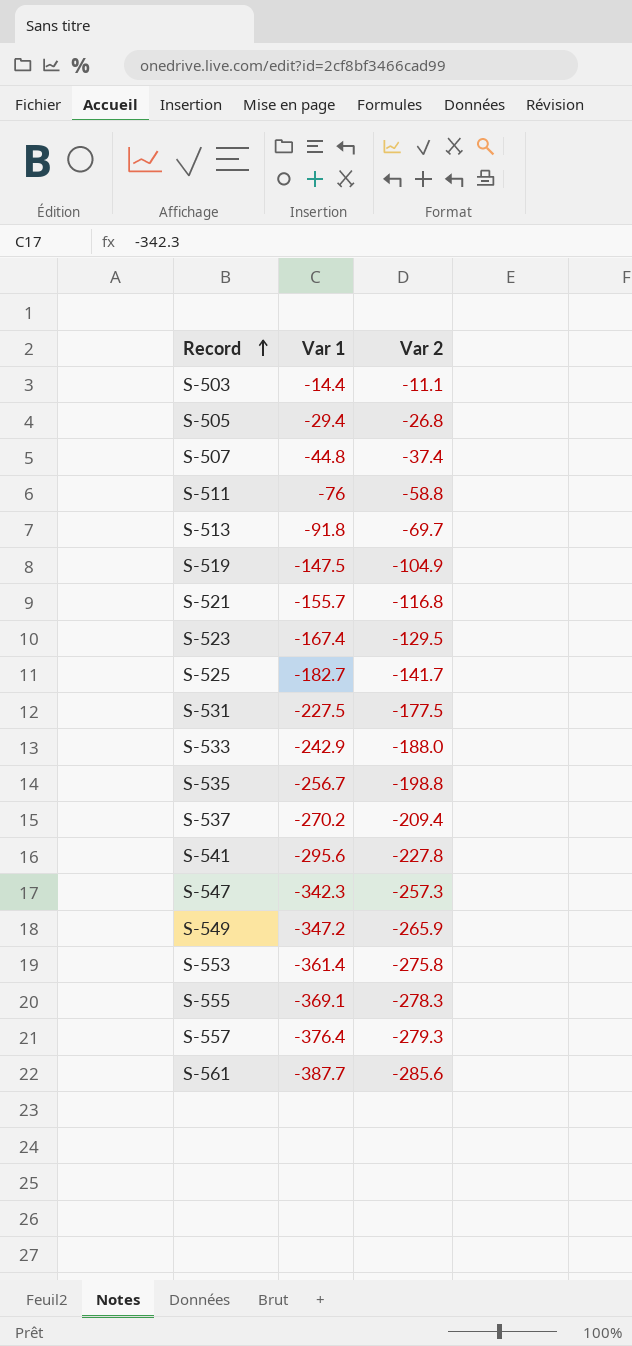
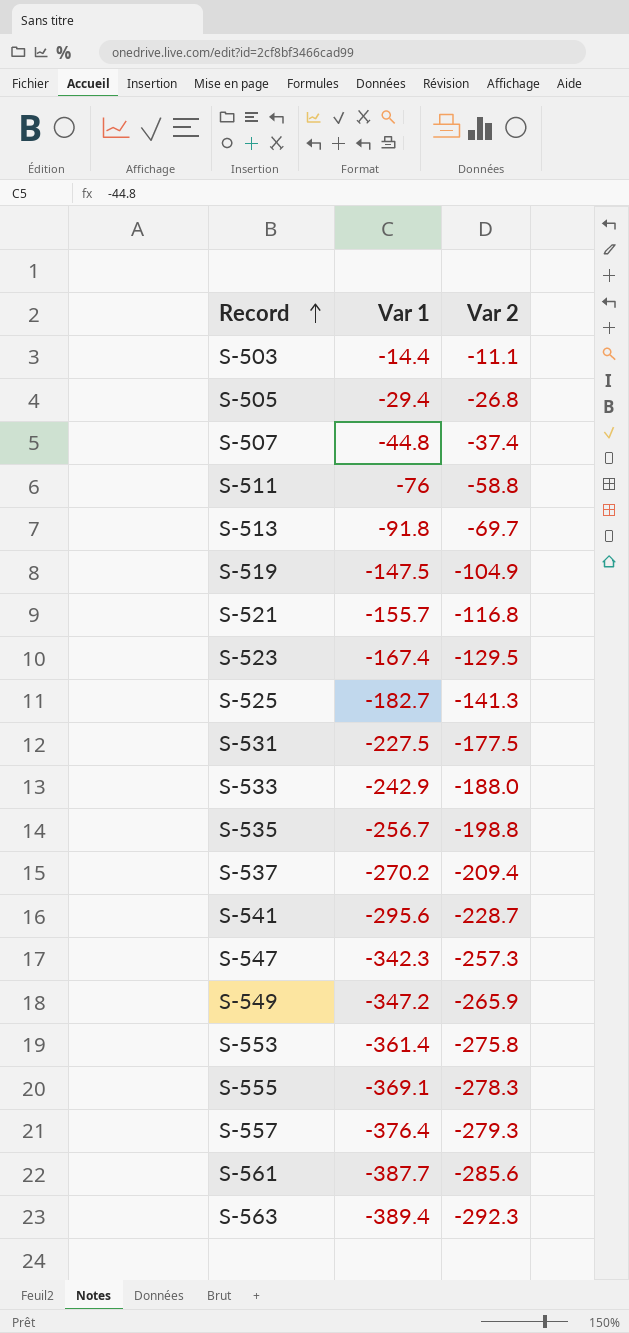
S-525 | Var 2: -141.7 -> -141.3
S-541 | Var 2: -227.8 -> -228.7
row S-563: none -> -389.4 | -292.3

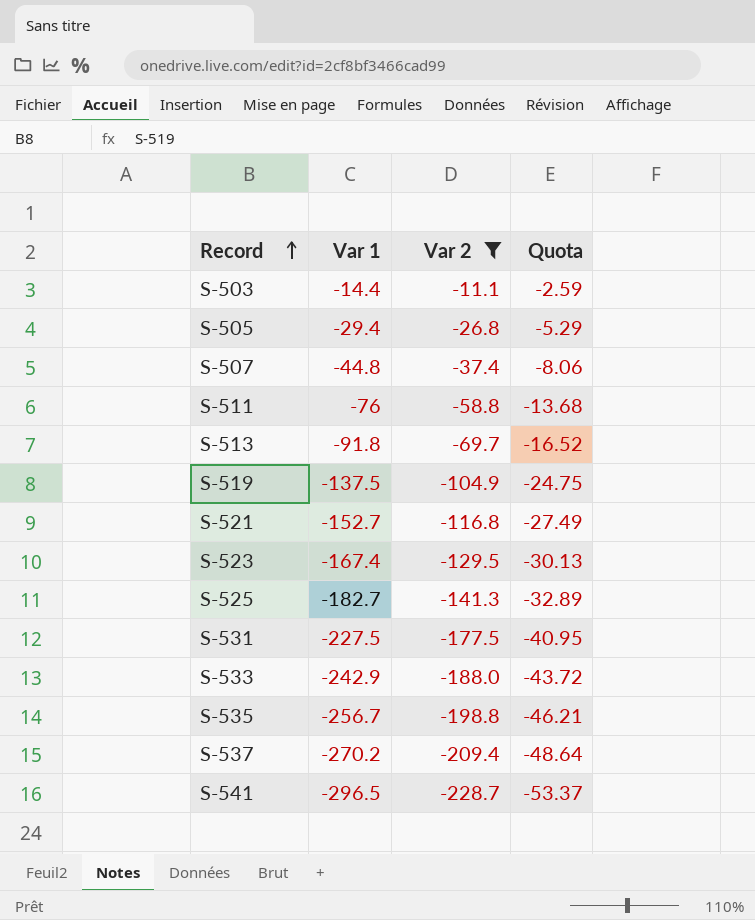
filter: none -> Var 2 >= -228.7
column Quota | formula: none -> [Var 1] * 0.18
S-519 | Var 1: -147.5 -> -137.5
S-521 | Var 1: -155.7 -> -152.7
S-541 | Var 1: -295.6 -> -296.5

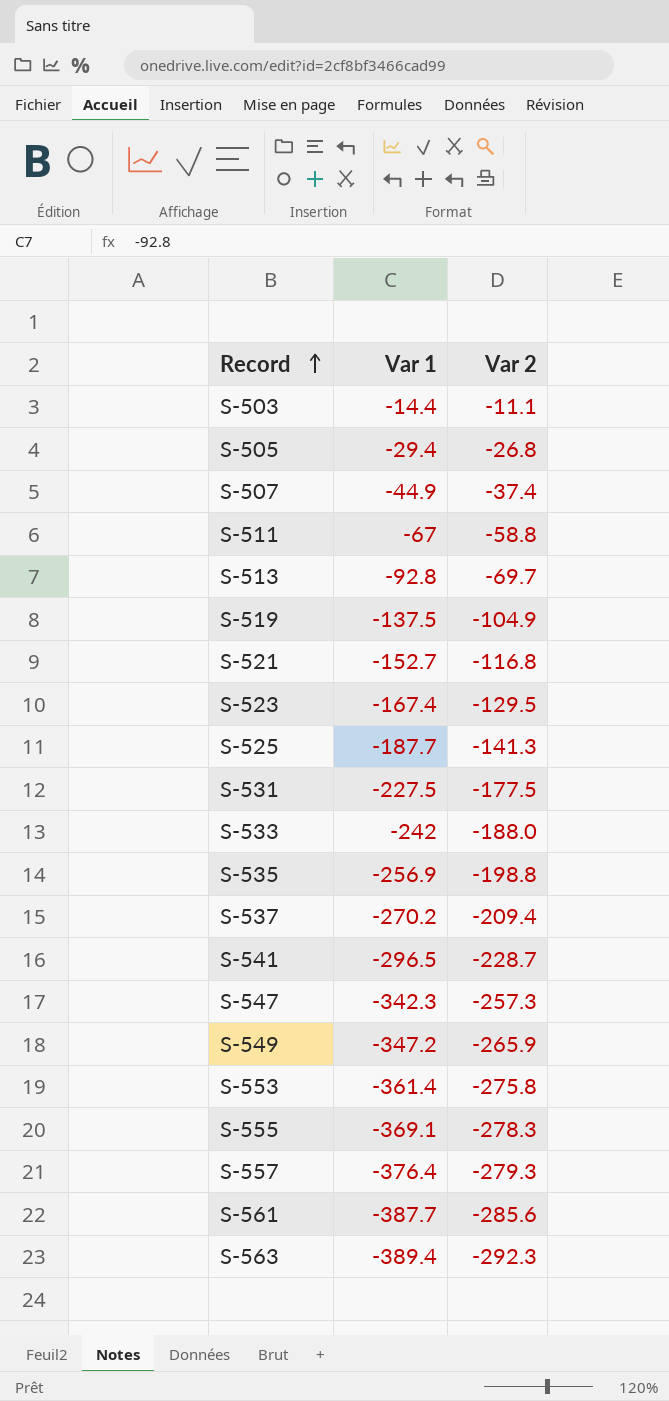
filter: Var 2 >= -228.7 -> none
column Quota | formula: [Var 1] * 0.18 -> none
S-507 | Var 1: -44.8 -> -44.9
S-511 | Var 1: -76 -> -67
S-513 | Var 1: -91.8 -> -92.8
S-525 | Var 1: -182.7 -> -187.7
S-533 | Var 1: -242.9 -> -242
S-535 | Var 1: -256.7 -> -256.9

